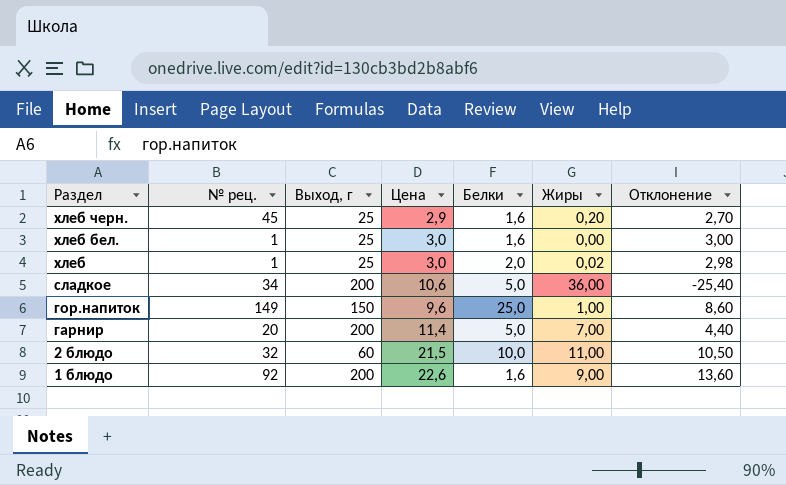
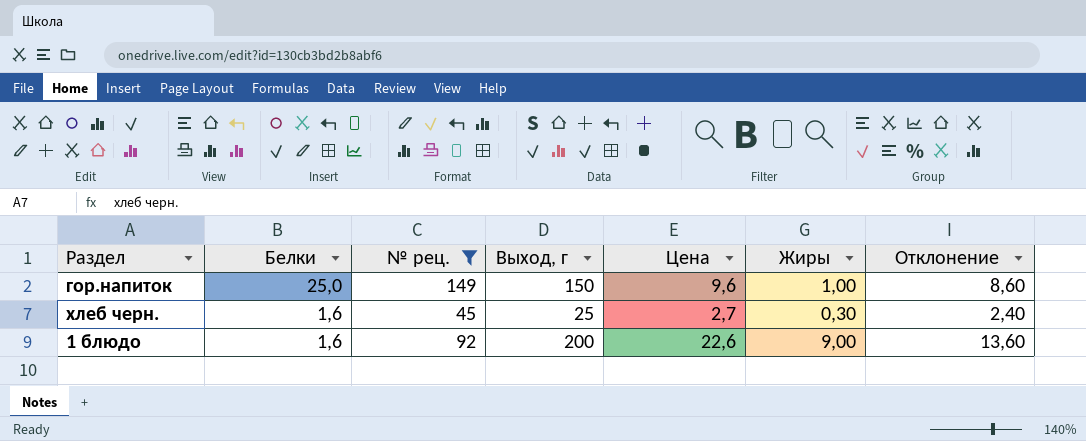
filter: none -> № рец. >= 45
row order: Раздел descending -> Белки descending
column Белки | position: 5 -> 2
хлеб черн. | Цена: 2,9 -> 2,7
хлеб черн. | Жиры: 0,20 -> 0,30
хлеб черн. | Отклонение: 2,70 -> 2,40

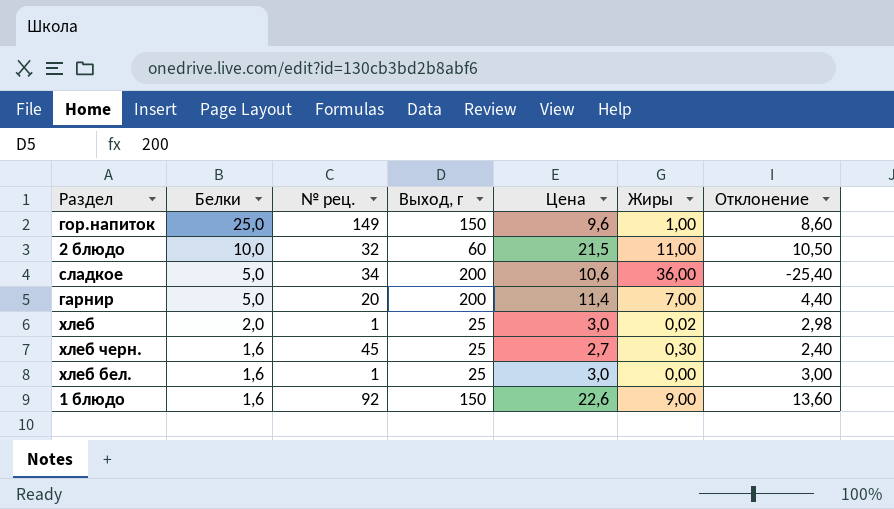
filter: № рец. >= 45 -> none
1 блюдо | Выход, г: 200 -> 150

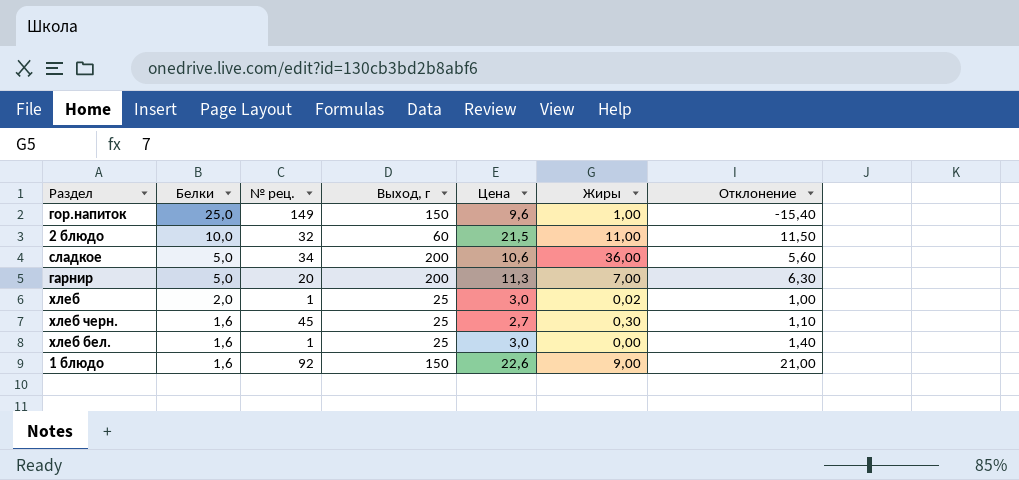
column Отклонение | formula: [Цена] - [Жиры] -> [Цена] - [Белки]
гарнир | Цена: 11,4 -> 11,3

